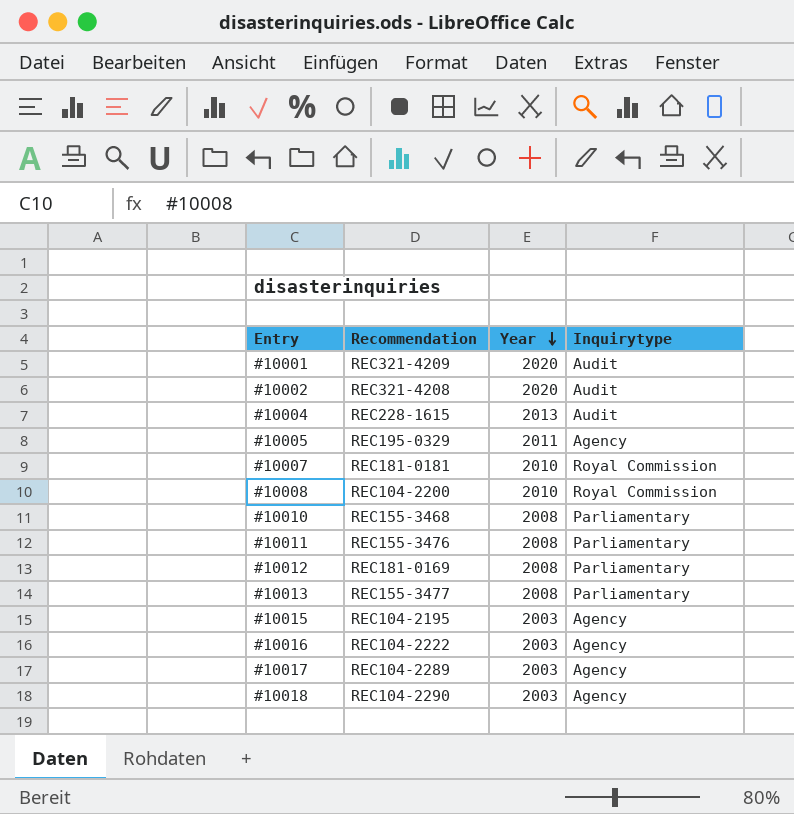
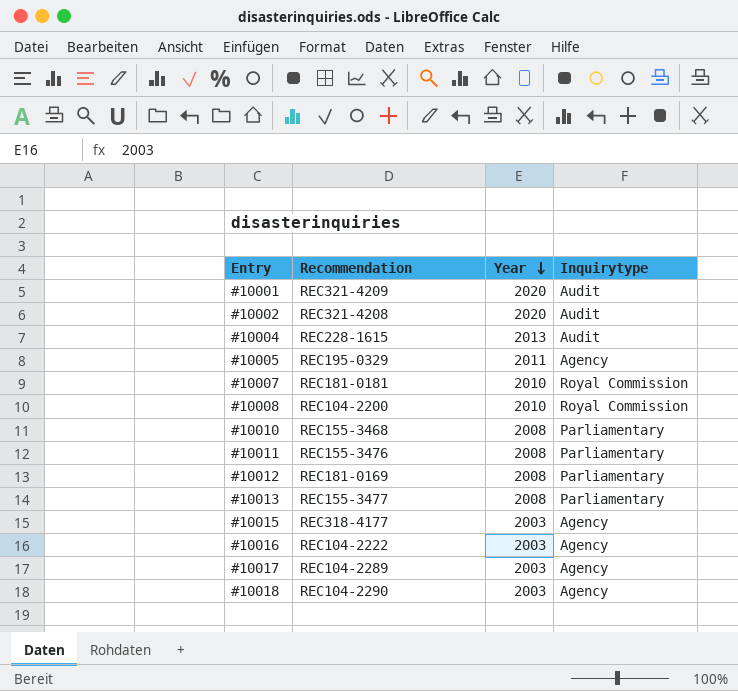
#10015 | Recommendation: REC104-2195 -> REC318-4177

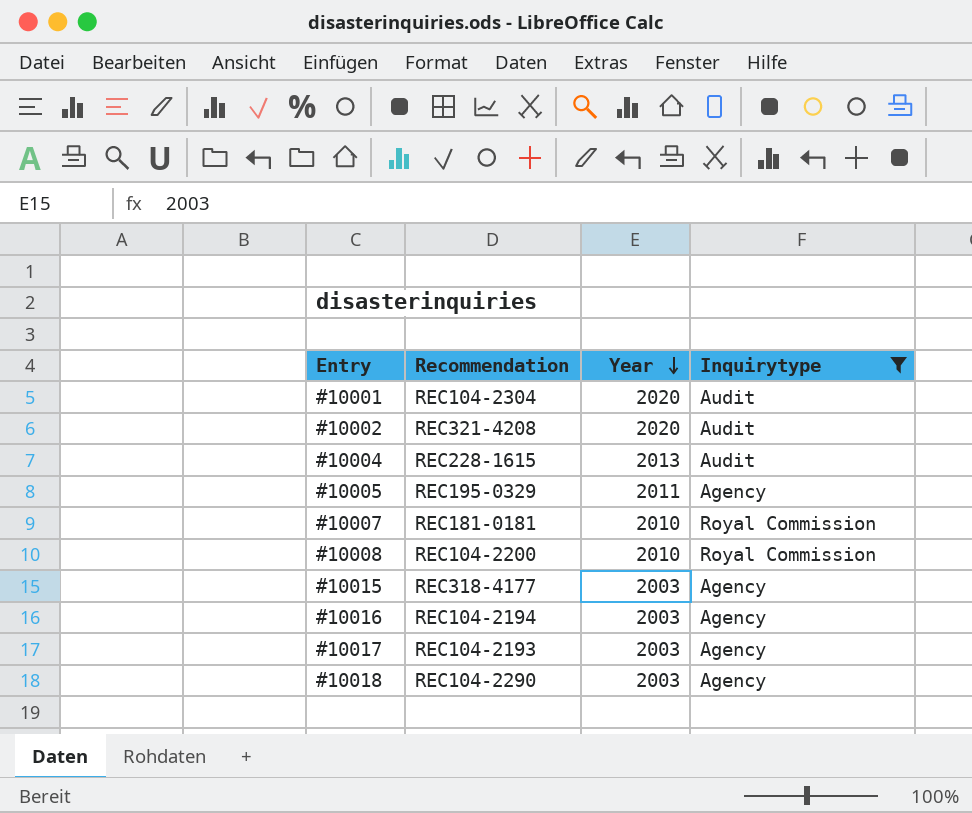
filter: none -> Inquirytype != Parliamentary
#10001 | Recommendation: REC321-4209 -> REC104-2304
#10016 | Recommendation: REC104-2222 -> REC104-2194
#10017 | Recommendation: REC104-2289 -> REC104-2193

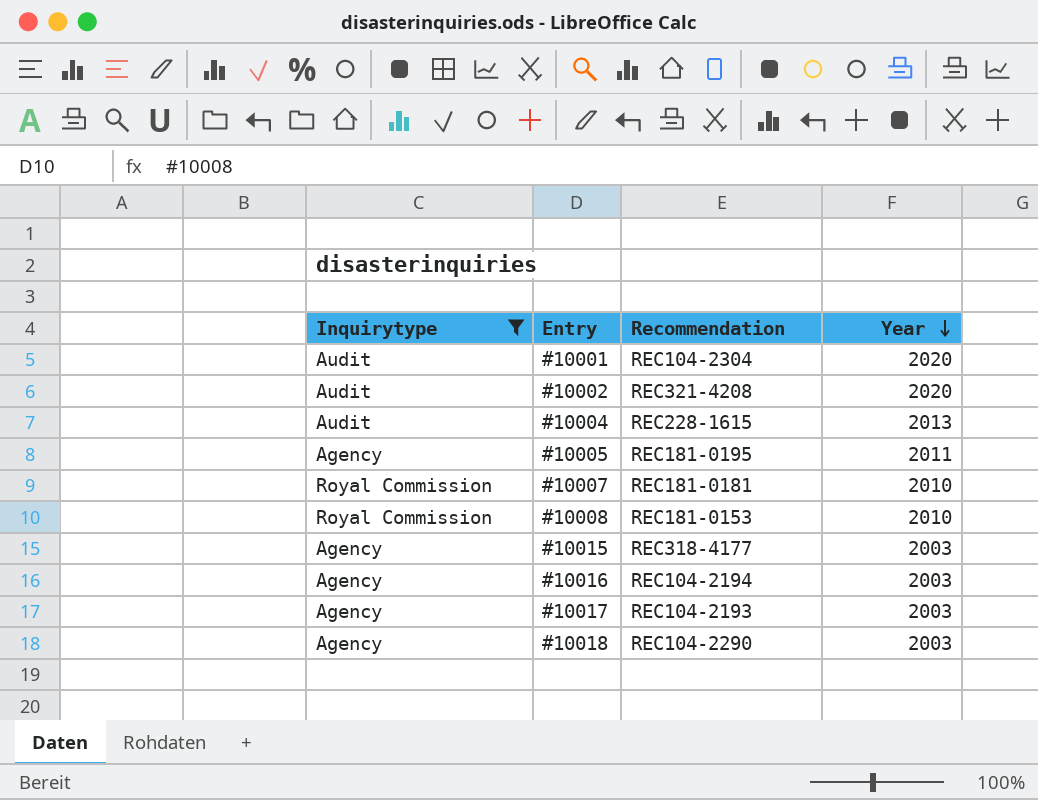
column Inquirytype | position: 4 -> 1
#10005 | Recommendation: REC195-0329 -> REC181-0195
#10008 | Recommendation: REC104-2200 -> REC181-0153

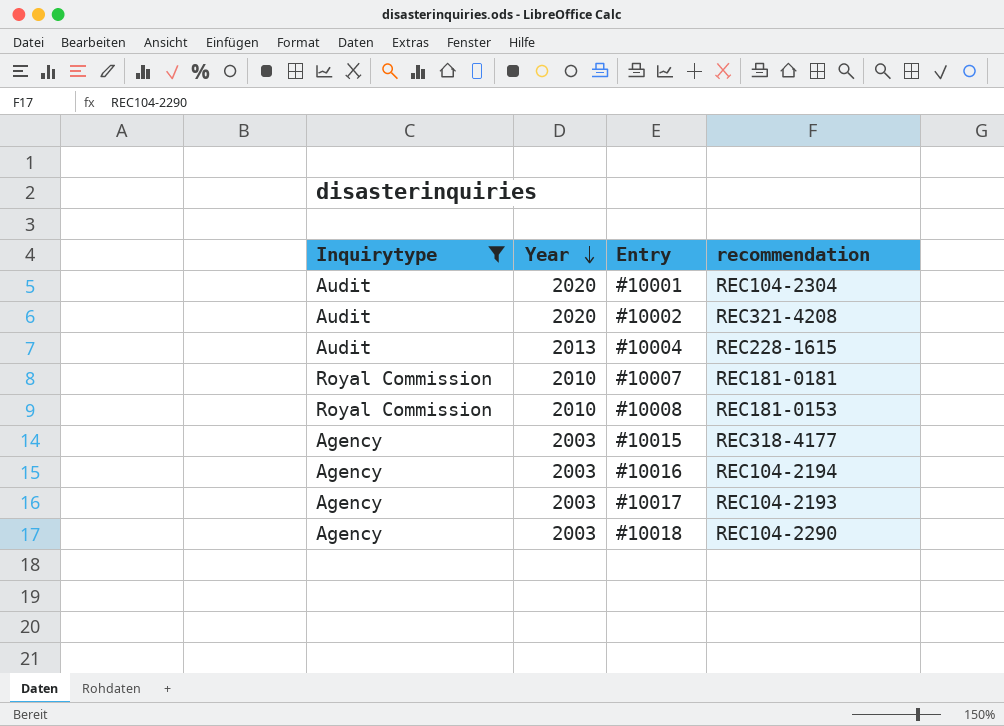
column Year | position: 4 -> 2
column name: Recommendation -> recommendation
row #10005: Agency | REC181-0195 | 2011 -> none

